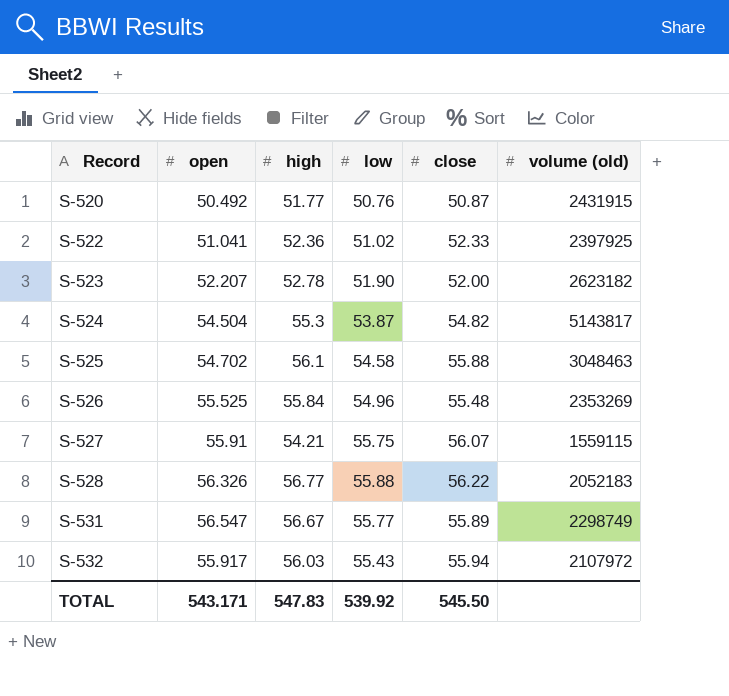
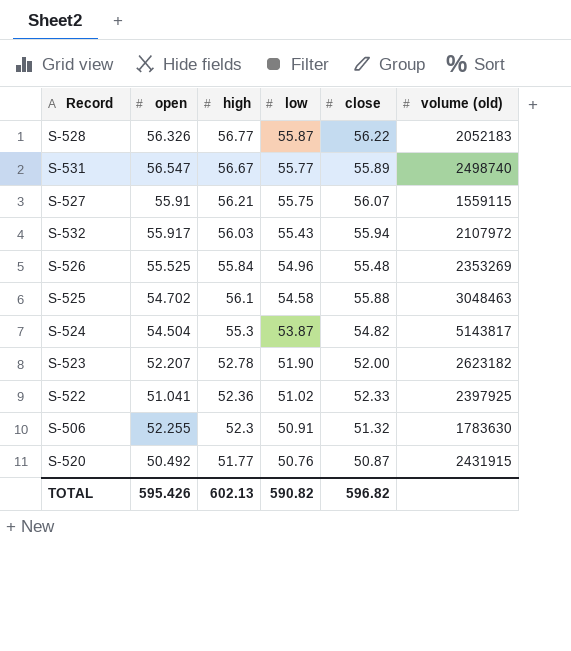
row order: Record ascending -> low descending
S-528 | low: 55.88 -> 55.87
S-531 | volume (old): 2298749 -> 2498740
S-527 | high: 54.21 -> 56.21
row S-506: none -> 52.255 | 52.3 | 50.91 | 51.32 | 1783630
TOTAL | open: 543.171 -> 595.426
TOTAL | high: 547.83 -> 602.13
TOTAL | low: 539.92 -> 590.82
TOTAL | close: 545.50 -> 596.82

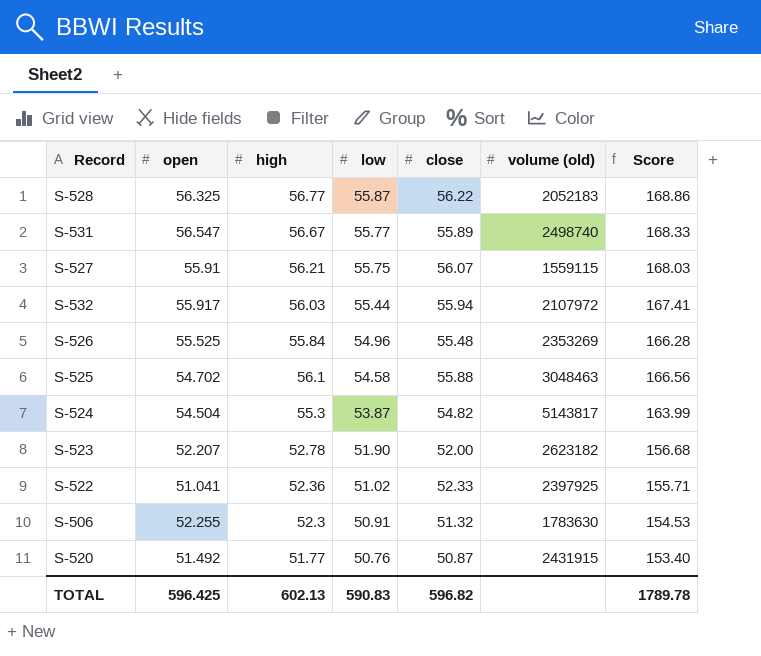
column Score | formula: none -> [high] + [low] + [close]
S-528 | open: 56.326 -> 56.325
S-532 | low: 55.43 -> 55.44
S-520 | open: 50.492 -> 51.492
TOTAL | open: 595.426 -> 596.425
TOTAL | low: 590.82 -> 590.83

